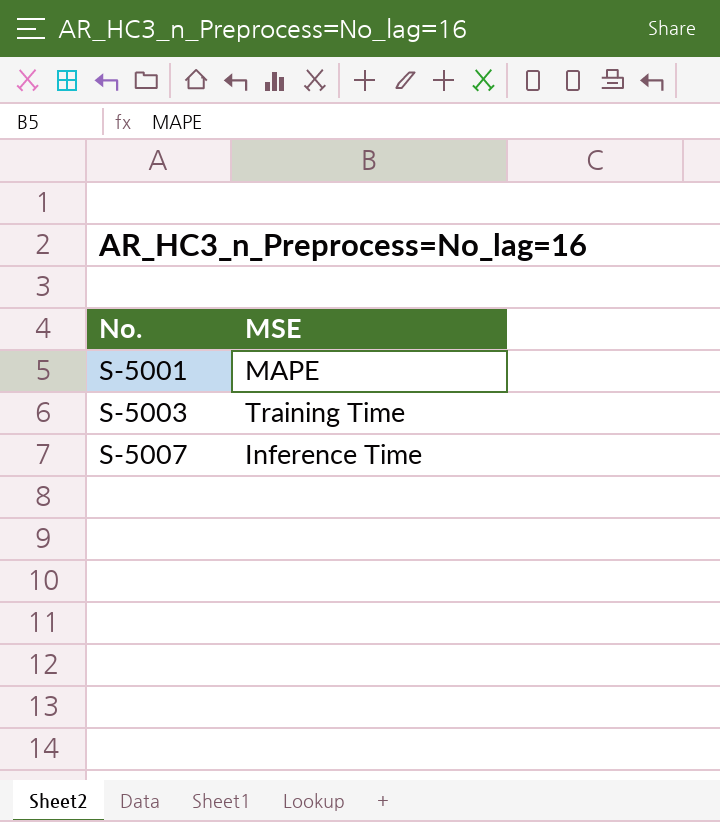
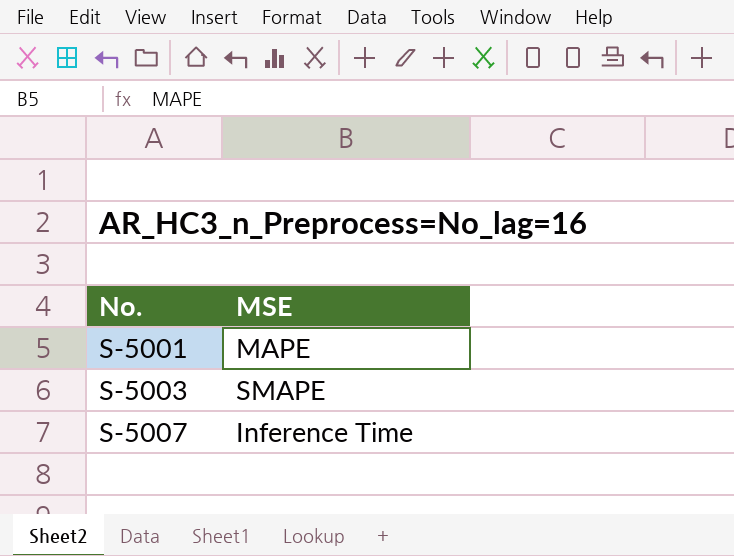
S-5003 | MSE: Training Time -> SMAPE

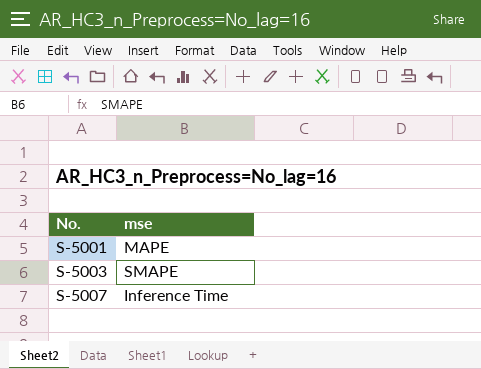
column name: MSE -> mse

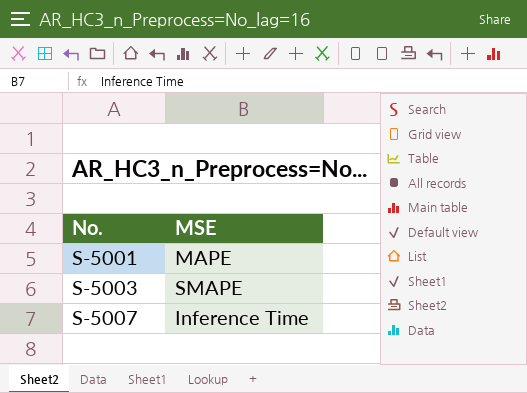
column name: mse -> MSE

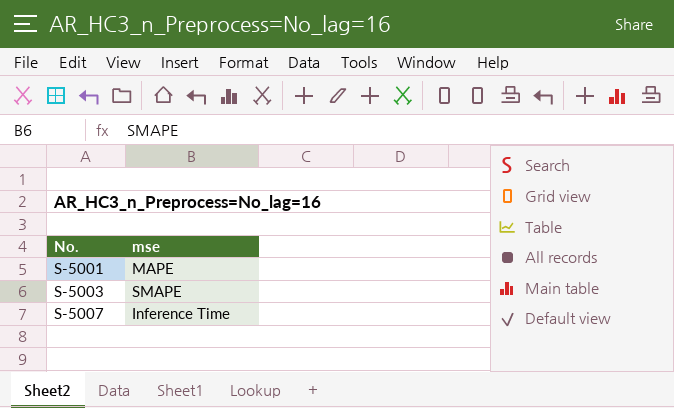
column name: MSE -> mse

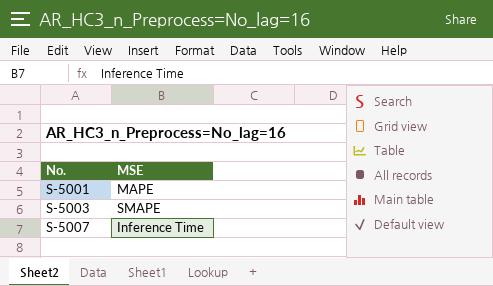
column name: mse -> MSE

